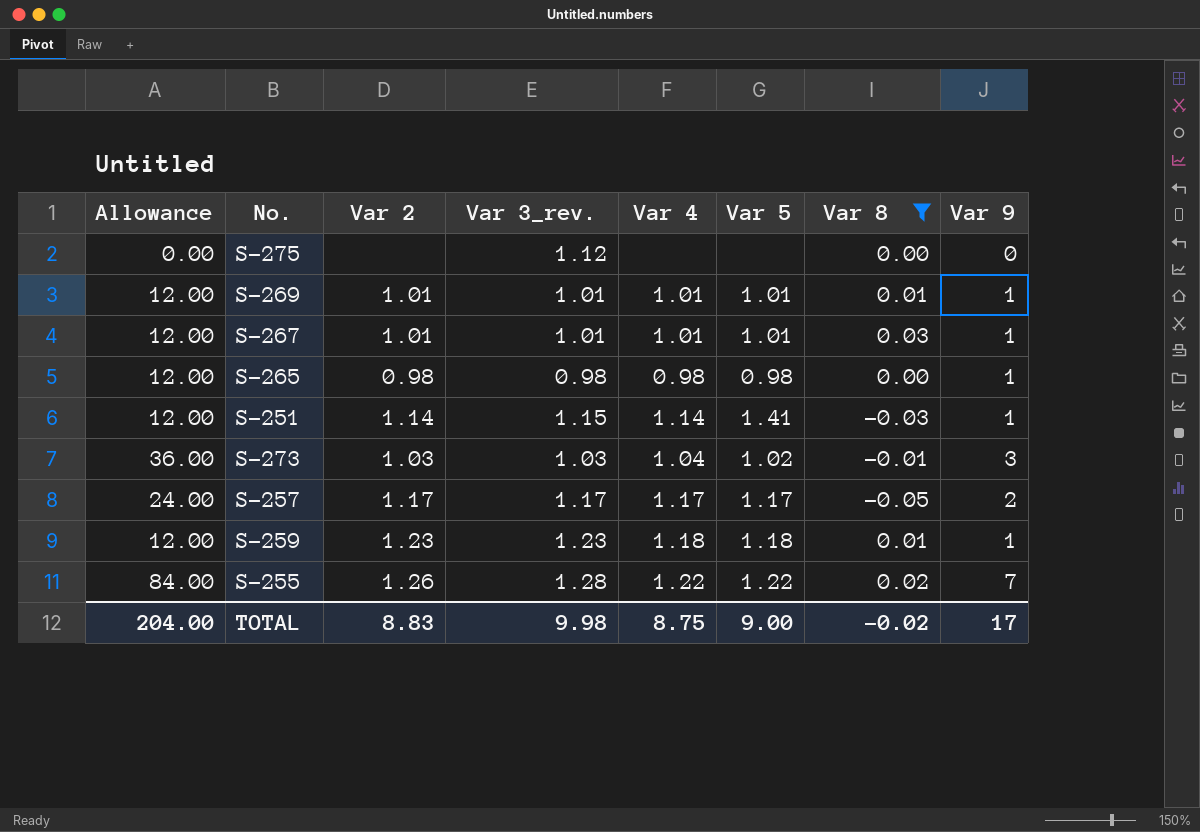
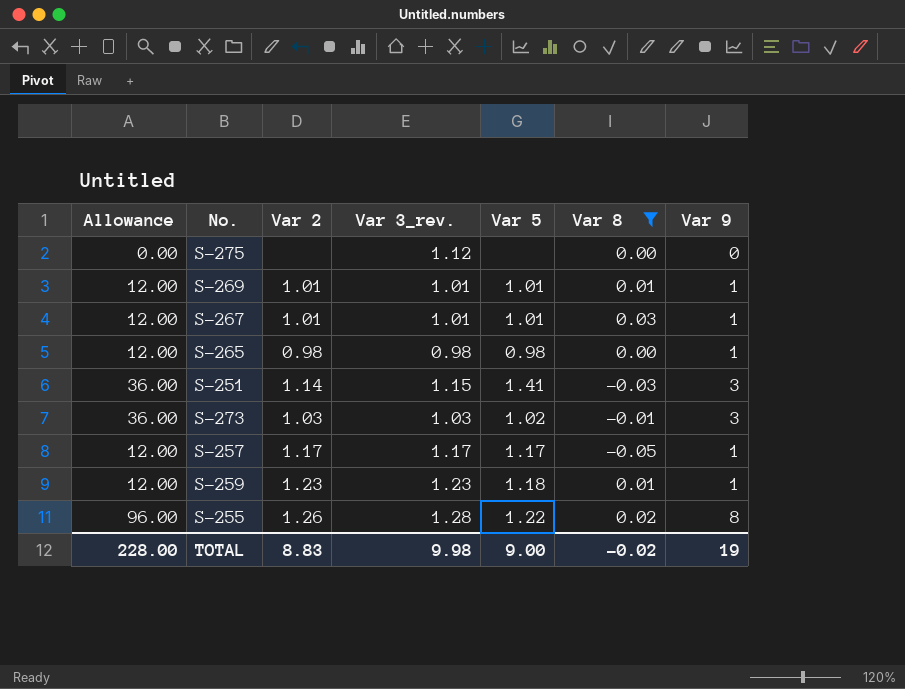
column Var 4 | position: 5 -> none
S-251 | Allowance: 12.00 -> 36.00
S-251 | Var 9: 1 -> 3
S-257 | Allowance: 24.00 -> 12.00
S-257 | Var 9: 2 -> 1
S-255 | Allowance: 84.00 -> 96.00
S-255 | Var 9: 7 -> 8
TOTAL | Allowance: 204.00 -> 228.00
TOTAL | Var 9: 17 -> 19

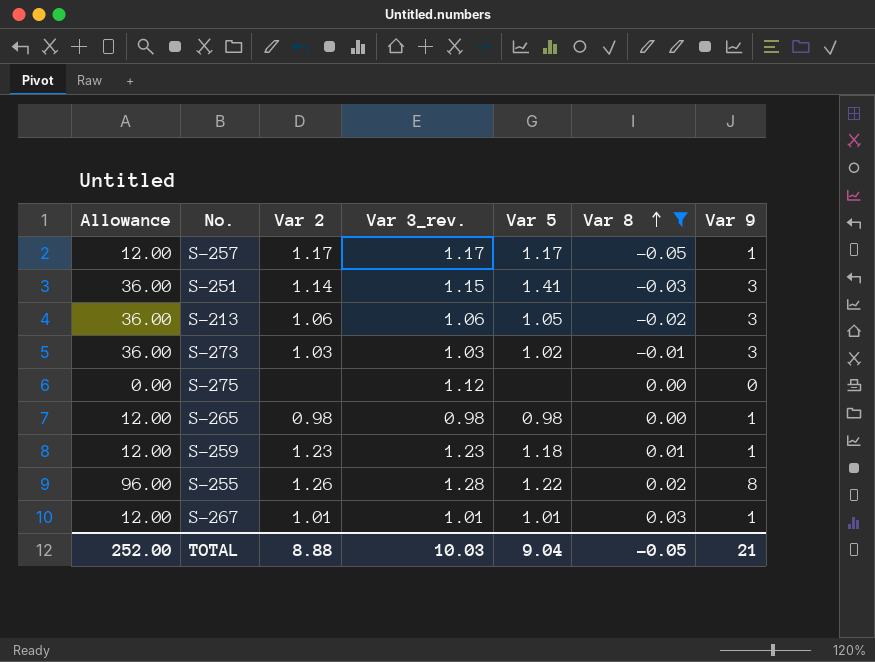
row order: none -> Var 8 ascending
row S-269: 12.00 | 1.01 | 1.01 | 1.01 | 0.01 | 1 -> none
row S-213: none -> 36.00 | 1.06 | 1.06 | 1.05 | -0.02 | 3
TOTAL | Allowance: 228.00 -> 252.00
TOTAL | Var 2: 8.83 -> 8.88
TOTAL | Var 3_rev.: 9.98 -> 10.03
TOTAL | Var 5: 9.00 -> 9.04
TOTAL | Var 8: -0.02 -> -0.05
TOTAL | Var 9: 19 -> 21

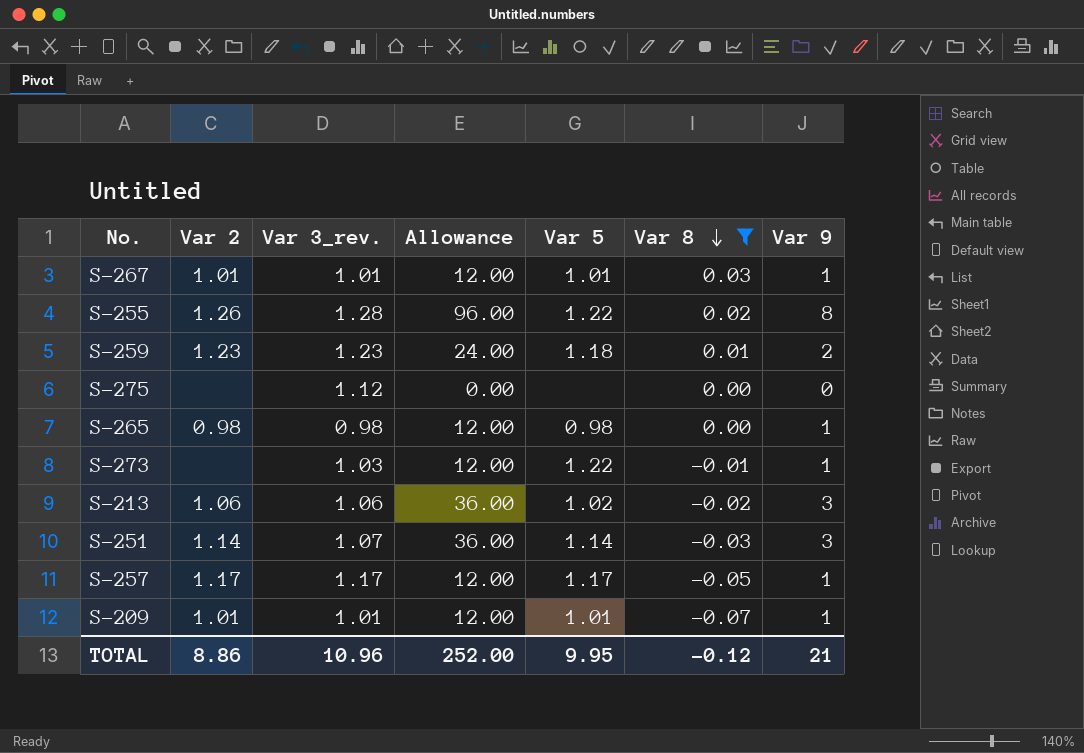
row order: Var 8 ascending -> Var 8 descending
column Allowance | position: 1 -> 4
S-259 | Allowance: 12.00 -> 24.00
S-259 | Var 9: 1 -> 2
S-273 | Var 2: 1.03 -> none
S-273 | Allowance: 36.00 -> 12.00
S-273 | Var 5: 1.02 -> 1.22
S-273 | Var 9: 3 -> 1
S-213 | Var 5: 1.05 -> 1.02
S-251 | Var 3_rev.: 1.15 -> 1.07
S-251 | Var 5: 1.41 -> 1.14
row S-209: none -> 1.01 | 1.01 | 12.00 | 1.01 | -0.07 | 1
TOTAL | Var 2: 8.88 -> 8.86
TOTAL | Var 3_rev.: 10.03 -> 10.96
TOTAL | Var 5: 9.04 -> 9.95
TOTAL | Var 8: -0.05 -> -0.12

